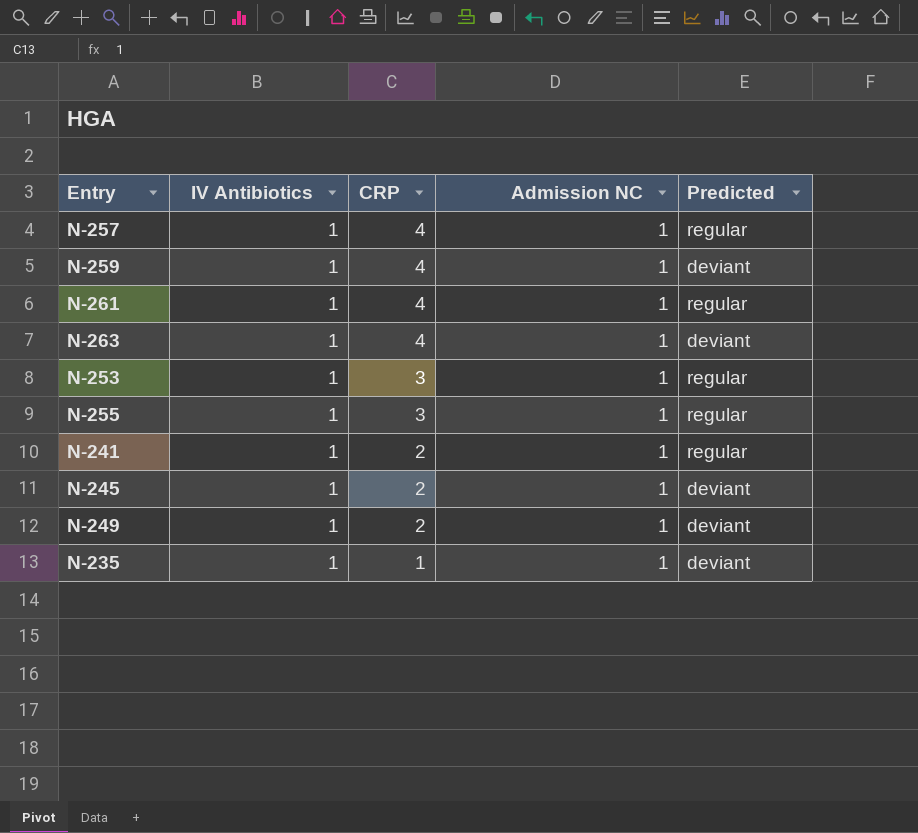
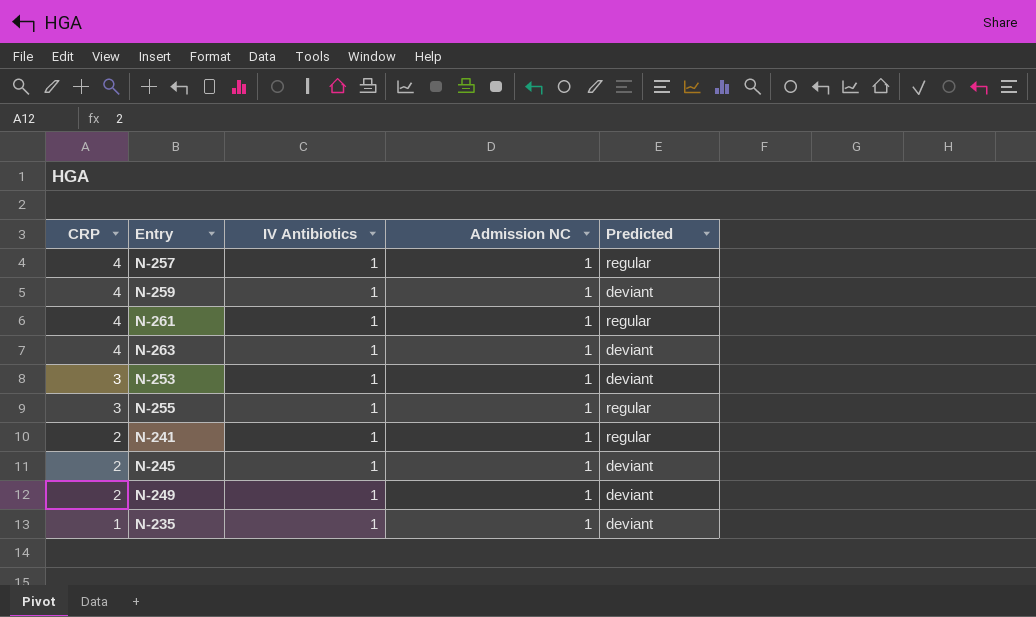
column CRP | position: 3 -> 1
N-253 | Predicted: regular -> deviant

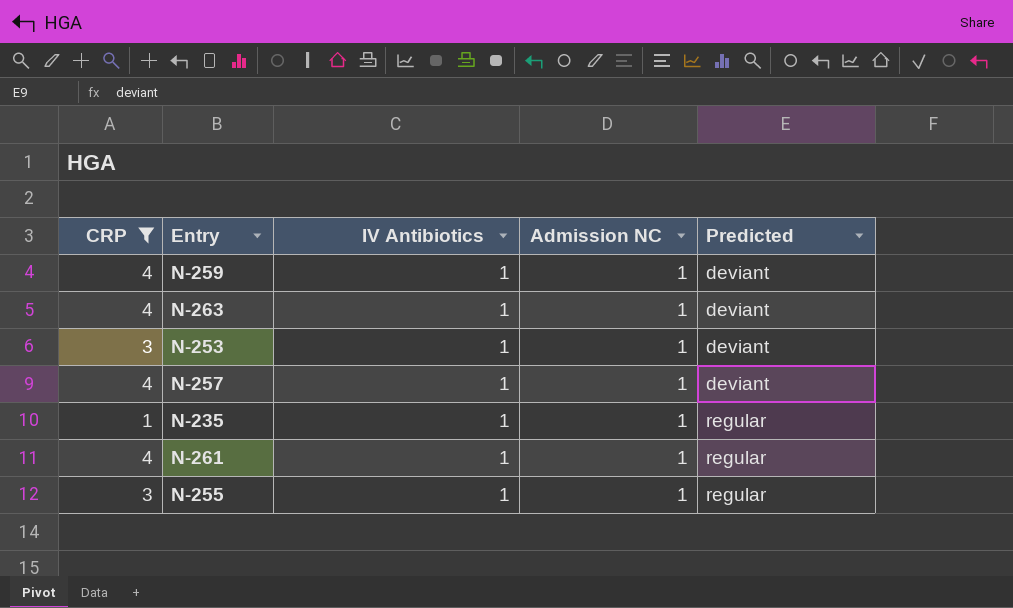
filter: none -> CRP != 2
row order: CRP descending -> Predicted ascending
N-257 | Predicted: regular -> deviant
N-235 | Predicted: deviant -> regular

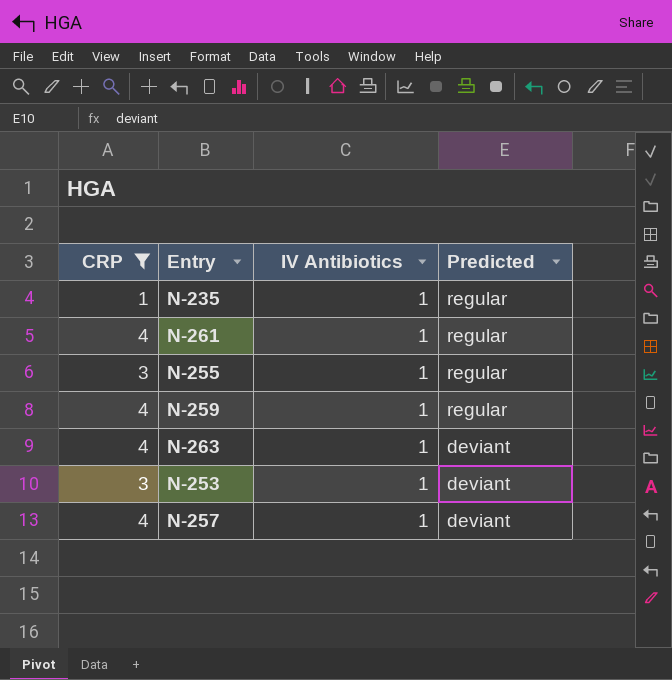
row order: Predicted ascending -> Predicted descending
column Admission NC | position: 4 -> none
N-259 | Predicted: deviant -> regular

